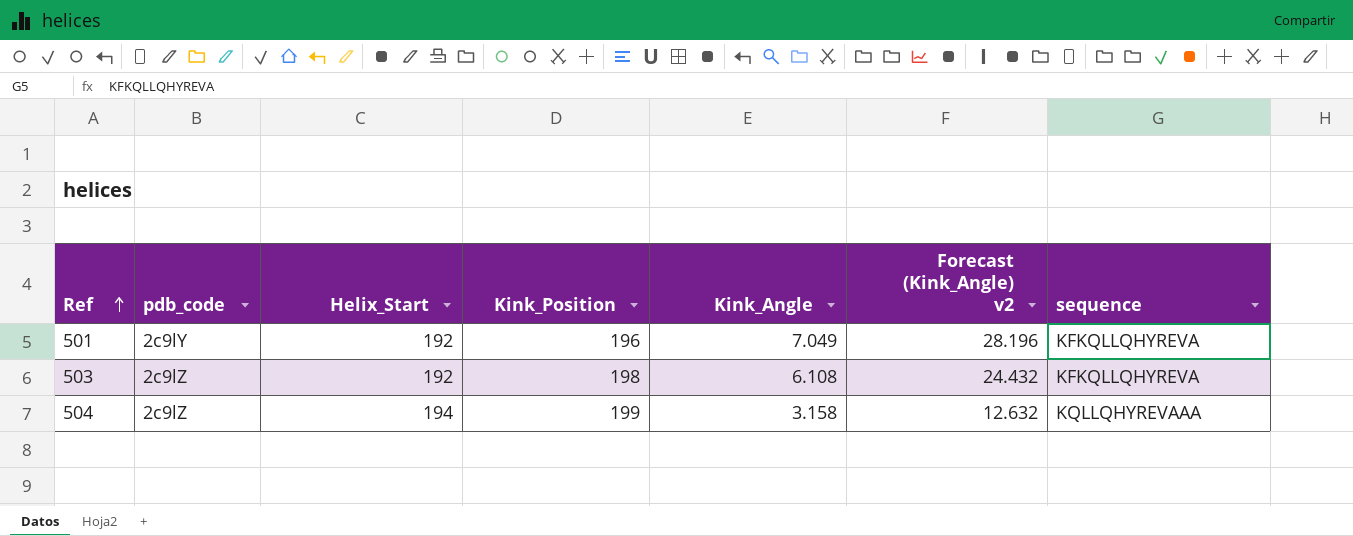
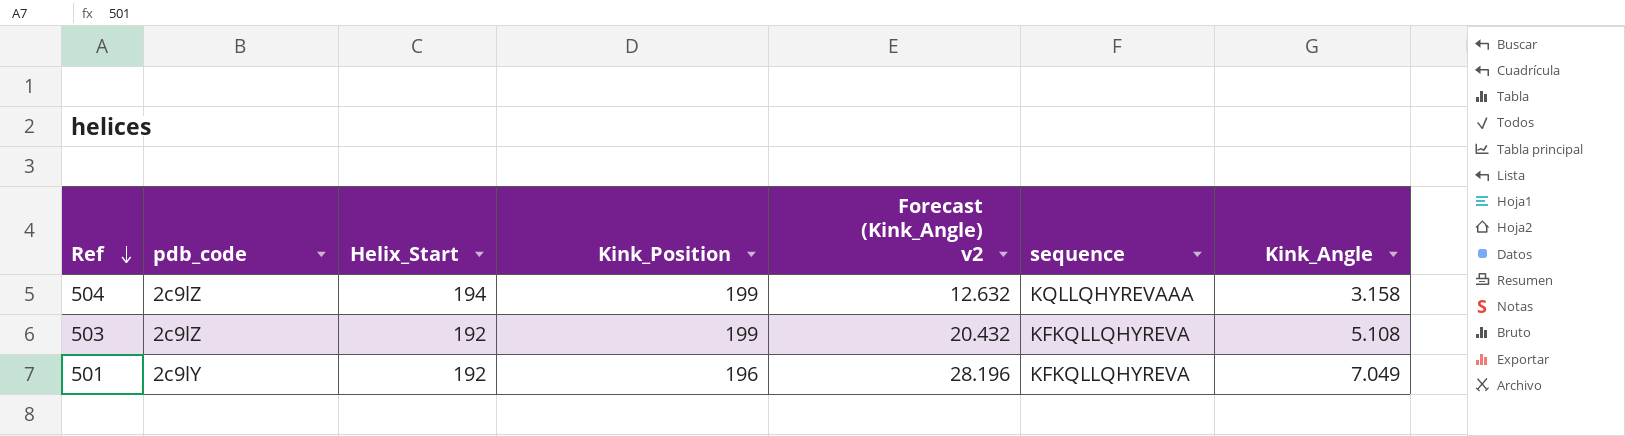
row order: Ref ascending -> Ref descending
column Kink_Angle | position: 5 -> 7
503 | Kink_Position: 198 -> 199
503 | Forecast (Kink_Angle) v2: 24.432 -> 20.432
503 | Kink_Angle: 6.108 -> 5.108

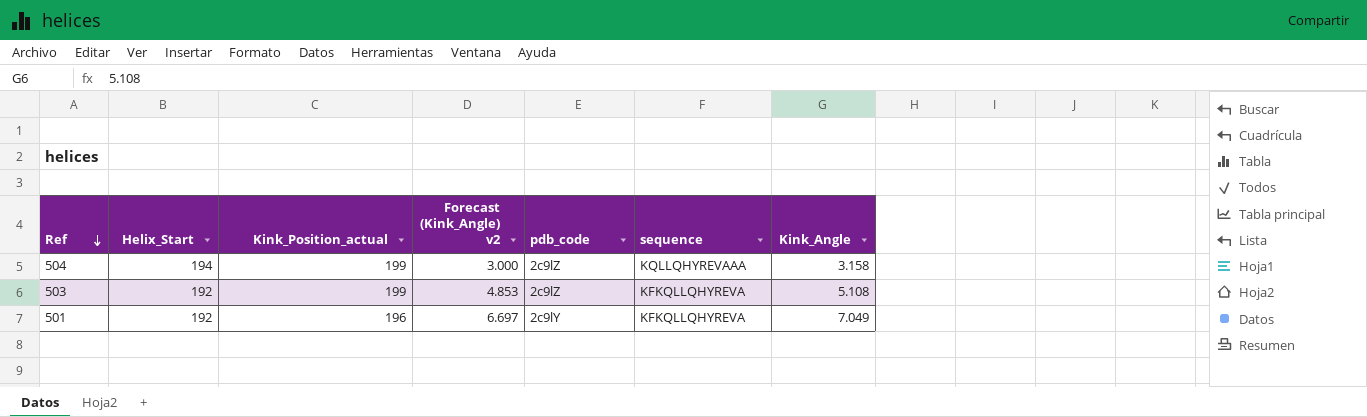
column name: Kink_Position -> Kink_Position_actual
column Forecast (Kink_Angle) v2 | formula: [Kink_Angle] * 4 -> [Kink_Angle] * 0.95
column pdb_code | position: 2 -> 5

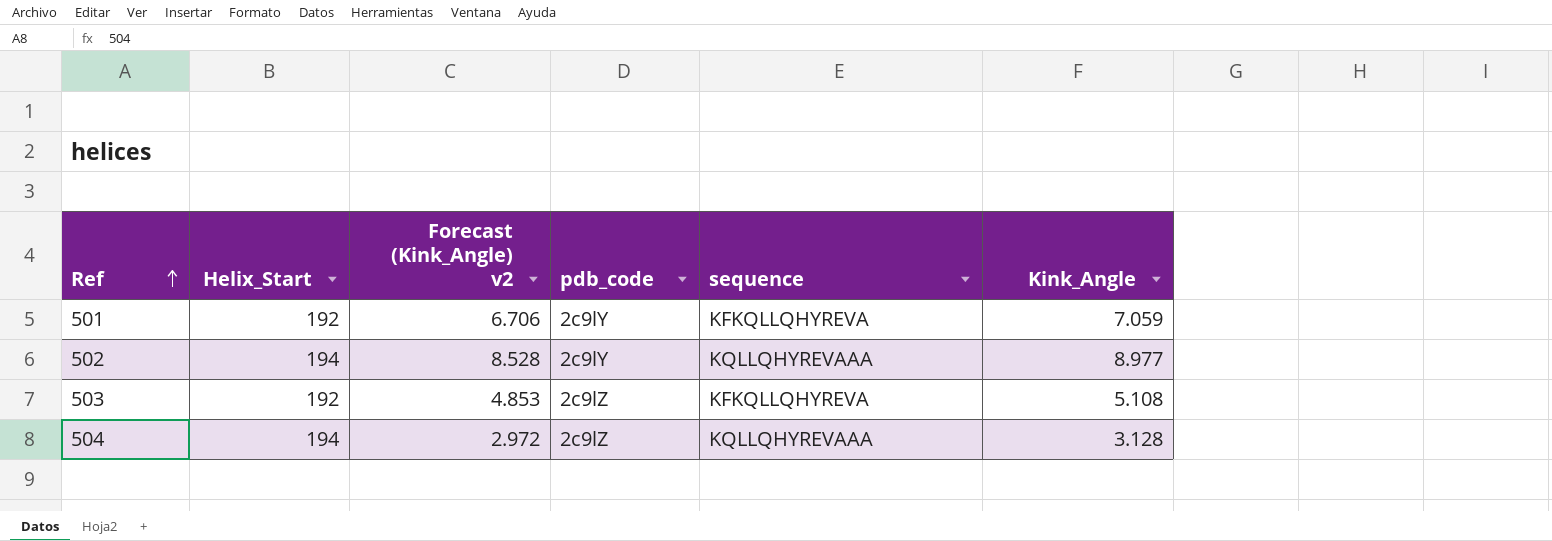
row order: Ref descending -> Ref ascending
column Kink_Position_actual | position: 3 -> none
501 | Forecast (Kink_Angle) v2: 6.697 -> 6.706
501 | Kink_Angle: 7.049 -> 7.059
row 502: none -> 194 | 8.528 | 2c9lY | KQLLQHYREVAAA | 8.977
504 | Forecast (Kink_Angle) v2: 3.000 -> 2.972
504 | Kink_Angle: 3.158 -> 3.128

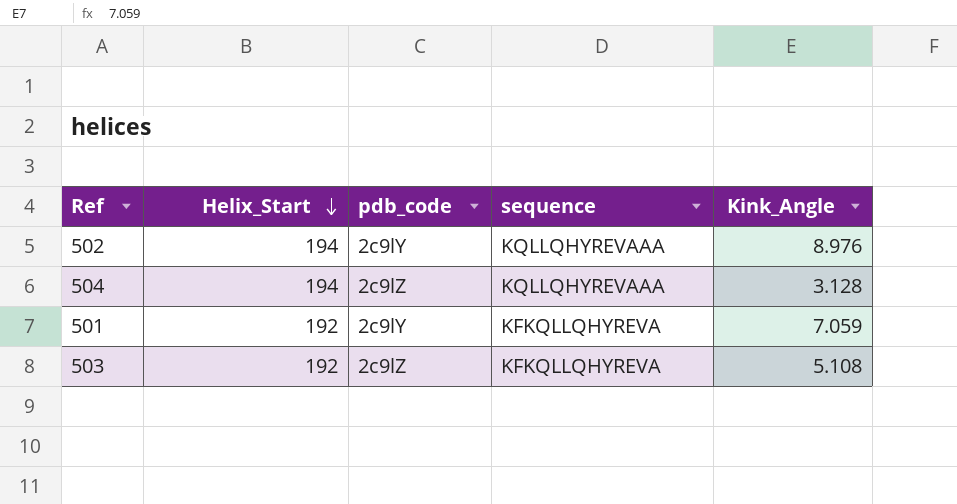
row order: Ref ascending -> Helix_Start descending
column Forecast (Kink_Angle) v2 | formula: [Kink_Angle] * 0.95 -> none
502 | Kink_Angle: 8.977 -> 8.976

